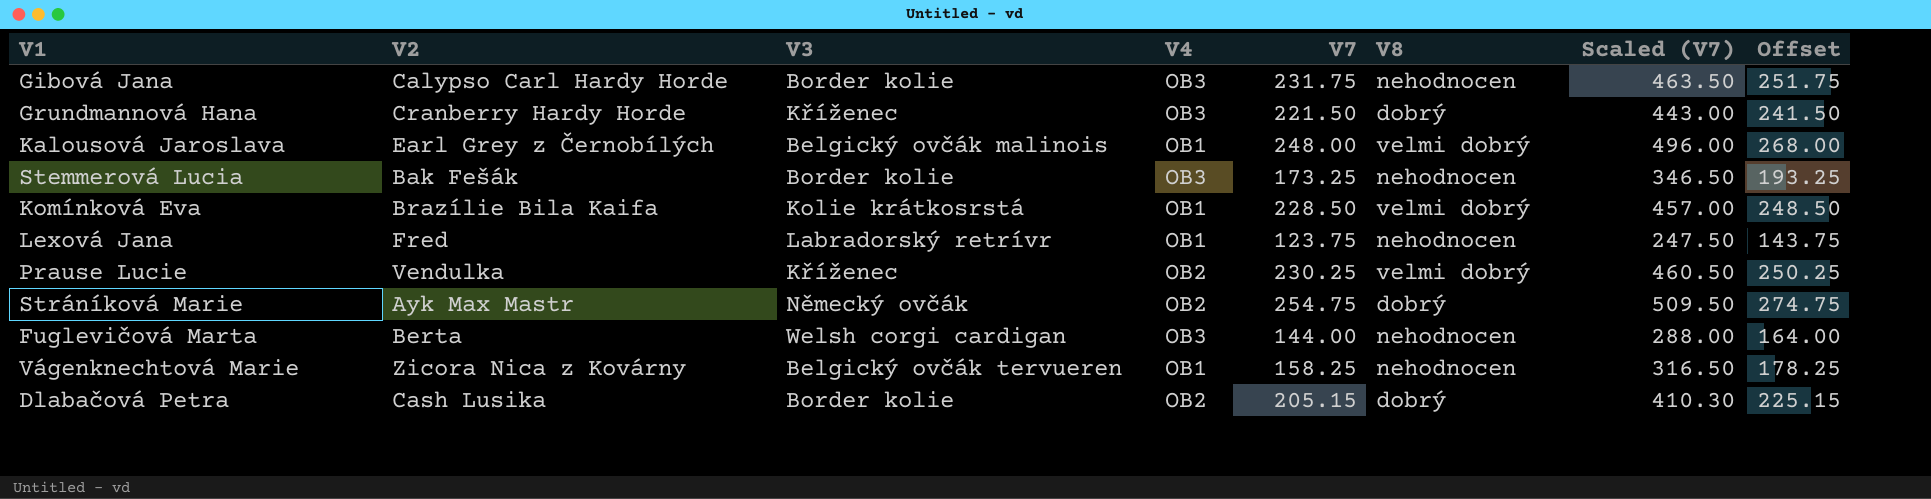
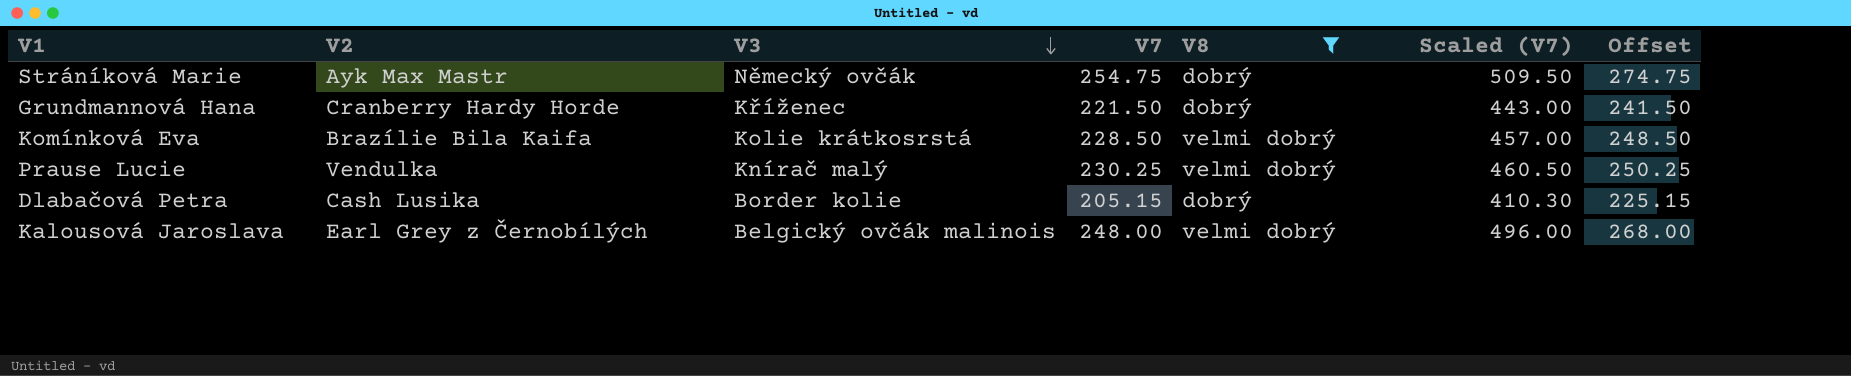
filter: none -> V8 != nehodnocen
row order: none -> V3 descending
column V4 | position: 4 -> none
Prause Lucie | V3: Kříženec -> Knírač malý

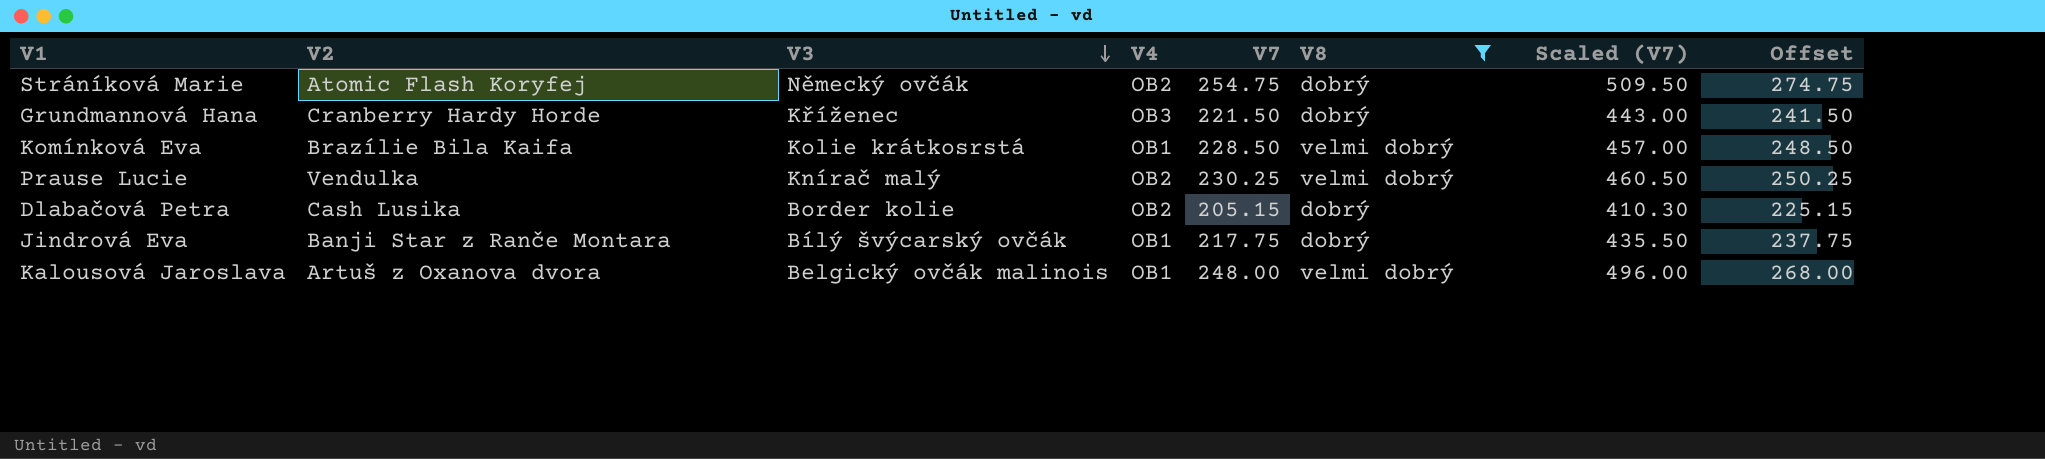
column V4 | position: none -> 4
Stráníková Marie | V2: Ayk Max Mastr -> Atomic Flash Koryfej
row Jindrová Eva: none -> Banji Star z Ranče Montara | Bílý švýcarský ovčák | OB1 | 217.75 | dobrý | 435.50 | 237.75
Kalousová Jaroslava | V2: Earl Grey z Černobílých -> Artuš z Oxanova dvora

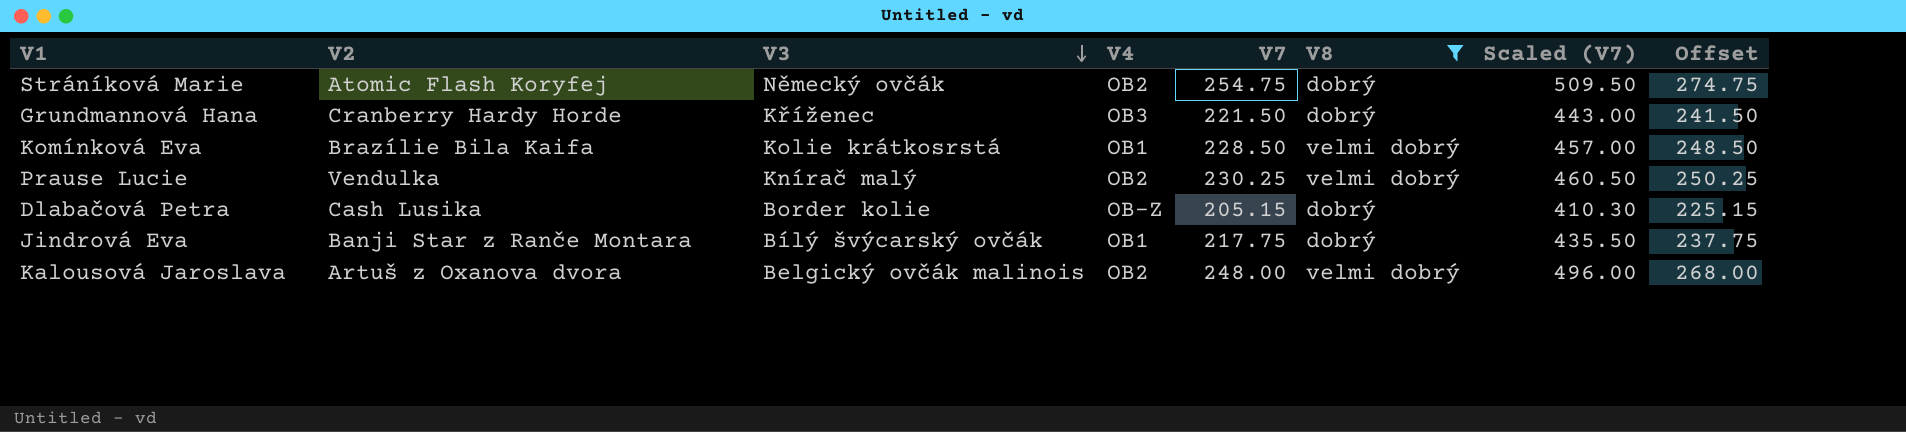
Dlabačová Petra | V4: OB2 -> OB-Z
Kalousová Jaroslava | V4: OB1 -> OB2

